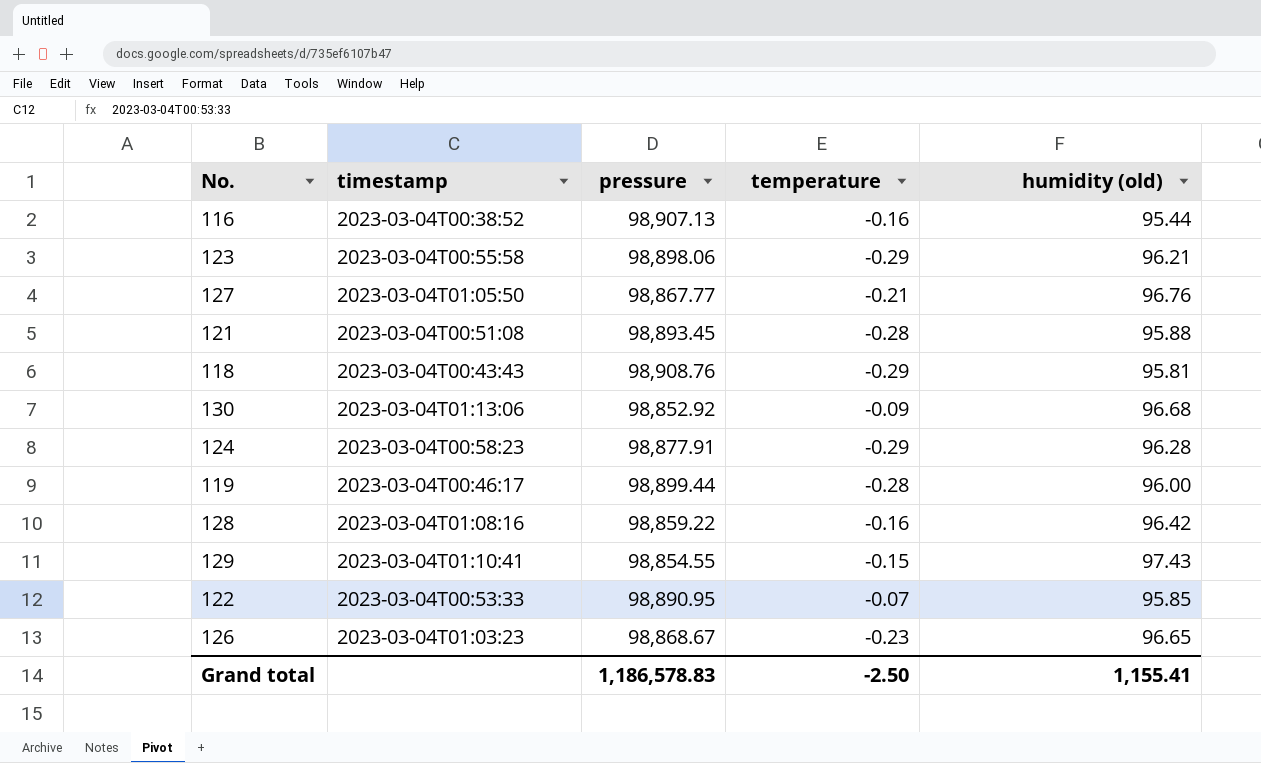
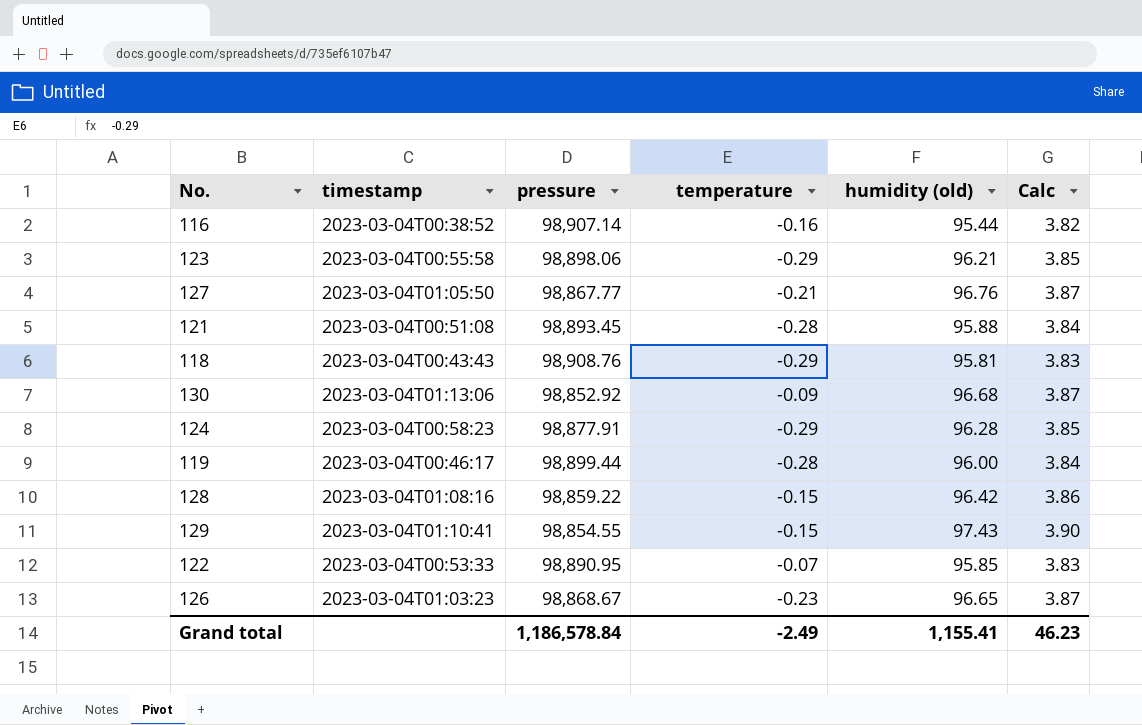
column Calc | formula: none -> [humidity (old)] * 0.04
116 | pressure: 98,907.13 -> 98,907.14
128 | temperature: -0.16 -> -0.15
Grand total | pressure: 1,186,578.83 -> 1,186,578.84
Grand total | temperature: -2.50 -> -2.49

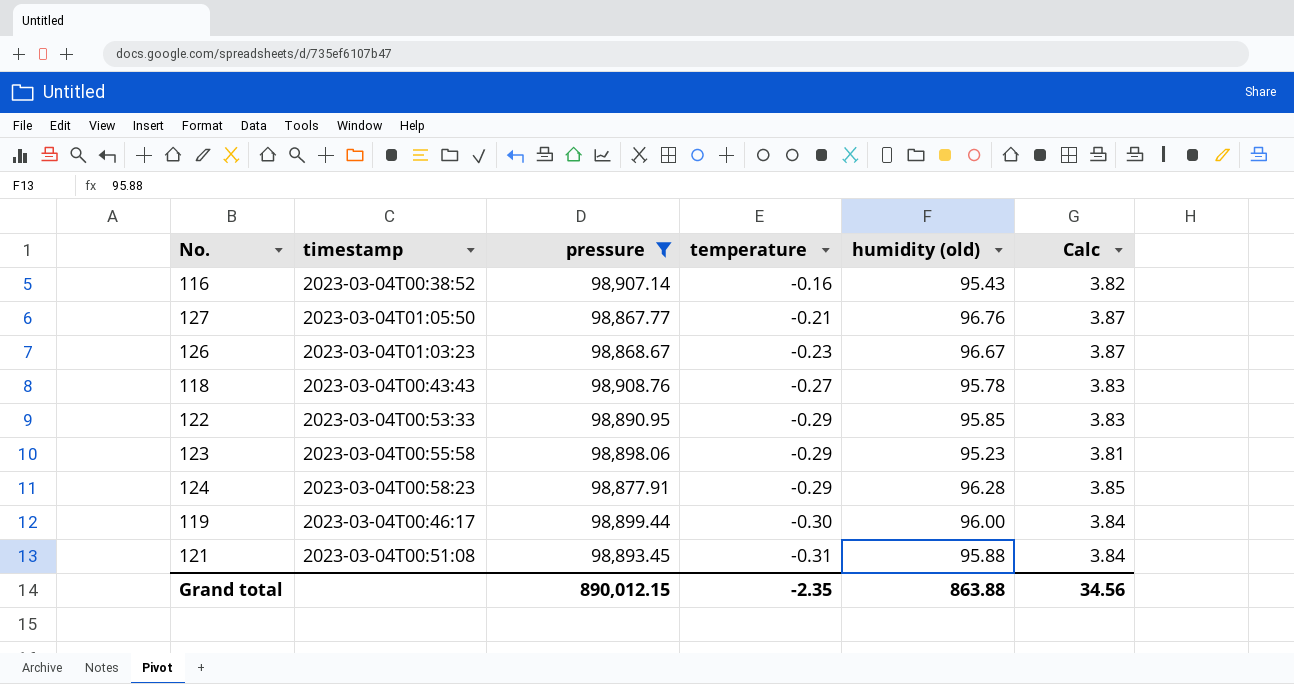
filter: none -> pressure >= 98,867.77
row order: none -> temperature descending
116 | humidity (old): 95.44 -> 95.43
126 | humidity (old): 96.65 -> 96.67
118 | temperature: -0.29 -> -0.27
118 | humidity (old): 95.81 -> 95.78
122 | temperature: -0.07 -> -0.29
123 | humidity (old): 96.21 -> 95.23
123 | Calc: 3.85 -> 3.81
119 | temperature: -0.28 -> -0.30
121 | temperature: -0.28 -> -0.31
Grand total | pressure: 1,186,578.84 -> 890,012.15
Grand total | temperature: -2.49 -> -2.35
Grand total | humidity (old): 1,155.41 -> 863.88
Grand total | Calc: 46.23 -> 34.56

